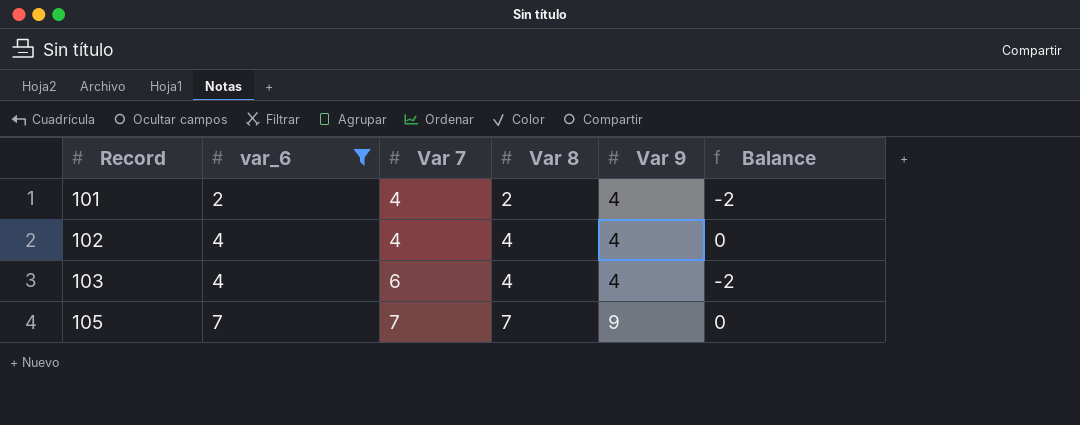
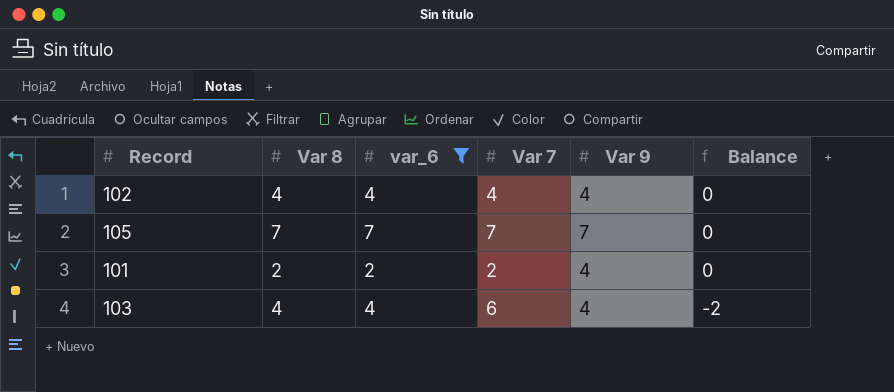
row order: Record ascending -> Balance descending
column Var 8 | position: 4 -> 2
105 | Var 9: 9 -> 7
101 | Var 7: 4 -> 2
101 | Balance: -2 -> 0

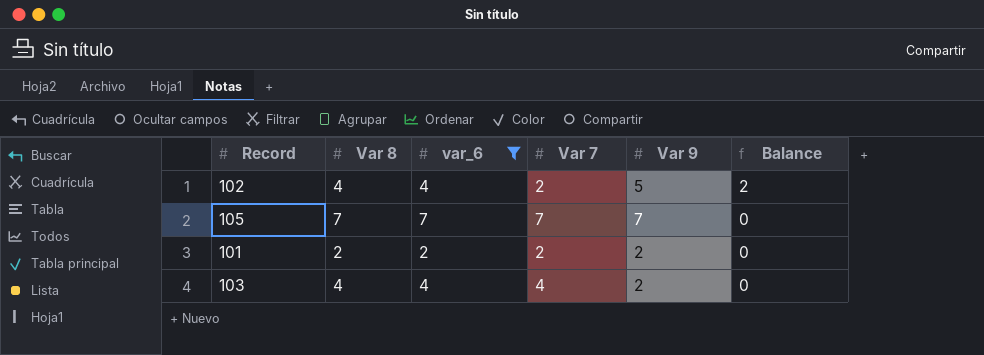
102 | Var 7: 4 -> 2
102 | Var 9: 4 -> 5
102 | Balance: 0 -> 2
101 | Var 9: 4 -> 2
103 | Var 7: 6 -> 4
103 | Var 9: 4 -> 2
103 | Balance: -2 -> 0

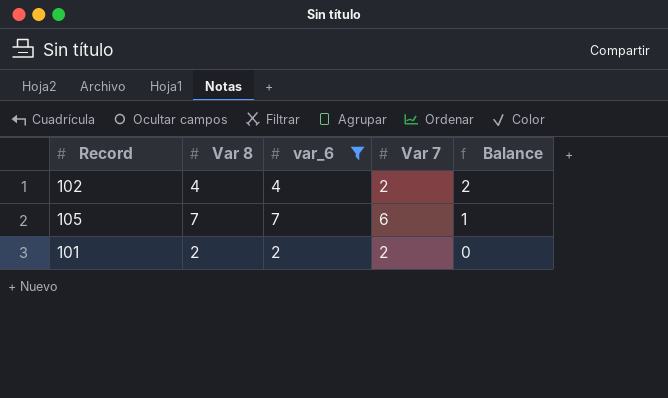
column Var 9 | position: 5 -> none
row 103: 4 | 4 | 4 | 2 | 0 -> none
105 | Var 7: 7 -> 6
105 | Balance: 0 -> 1

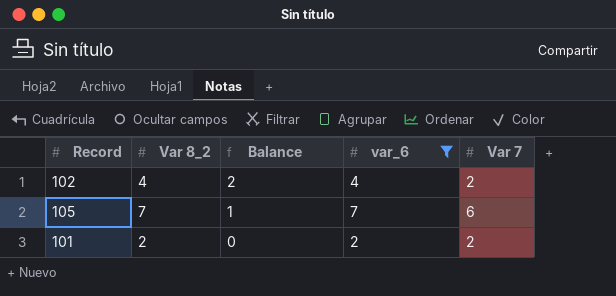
column name: Var 8 -> Var 8_2
column Balance | position: 5 -> 3

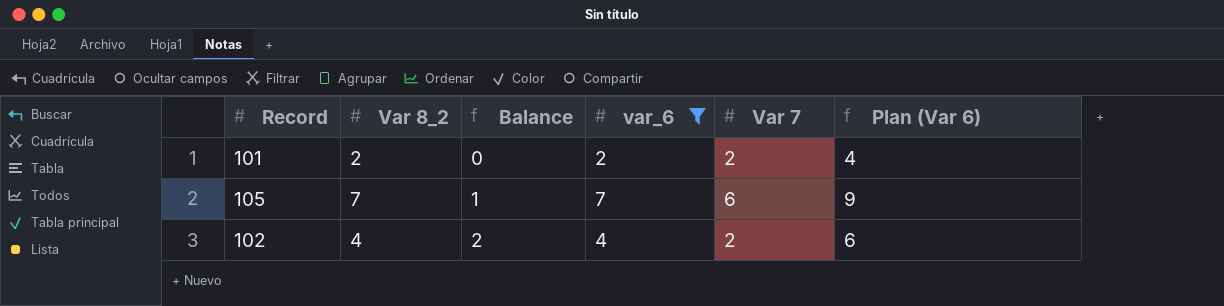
row order: Balance descending -> Balance ascending
column Plan (Var 6) | formula: none -> [var_6] + 2

